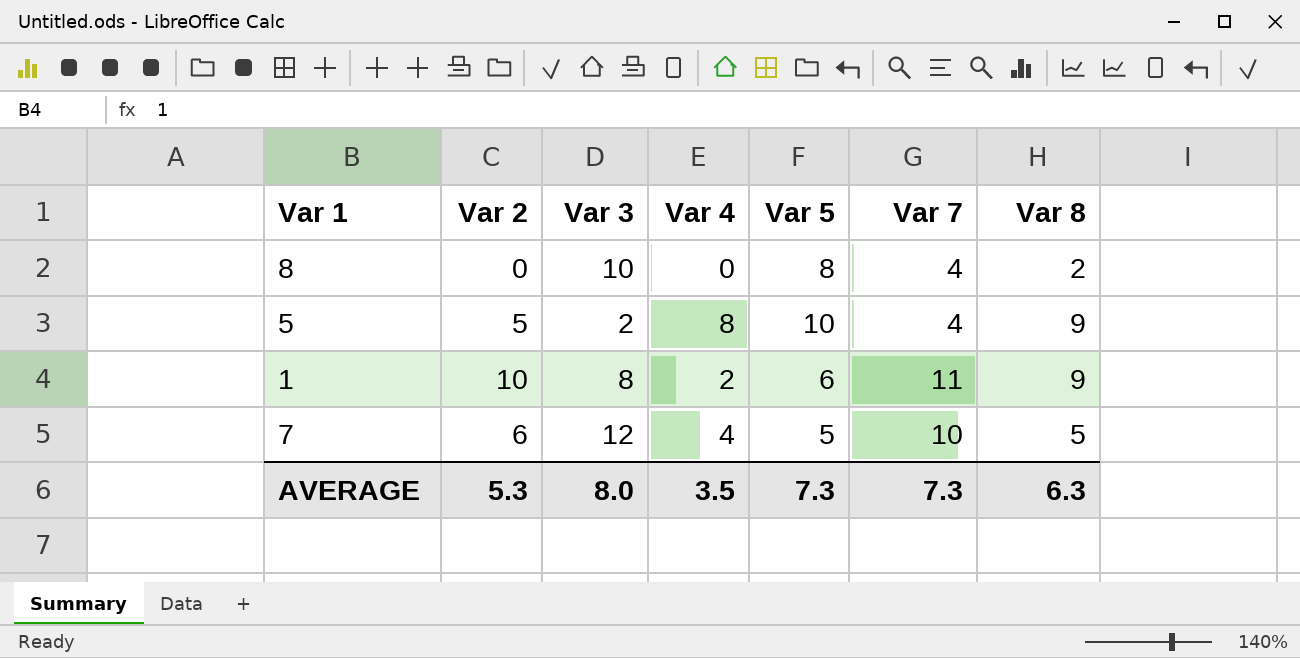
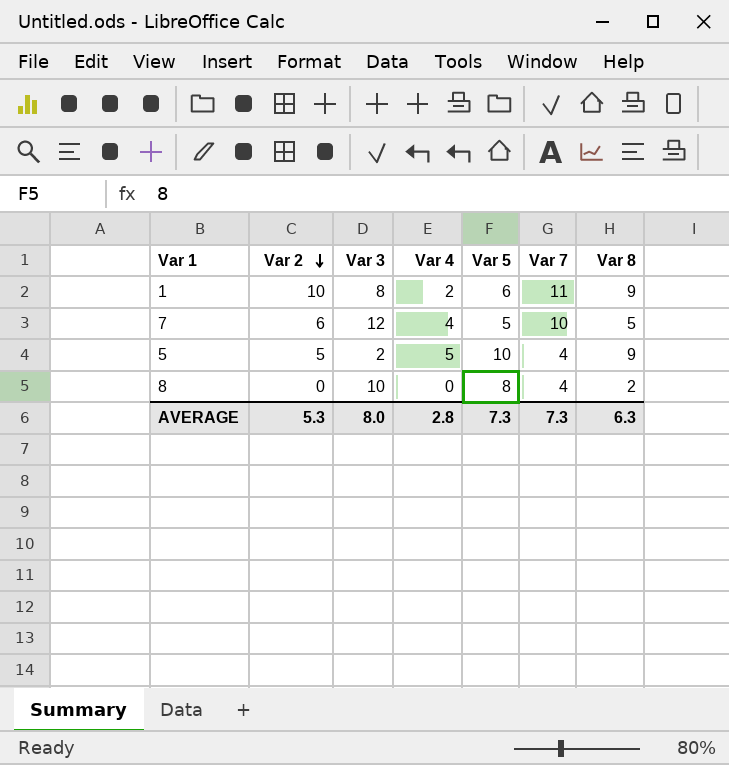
row order: none -> Var 2 descending
5 | Var 4: 8 -> 5
AVERAGE | Var 4: 3.5 -> 2.8

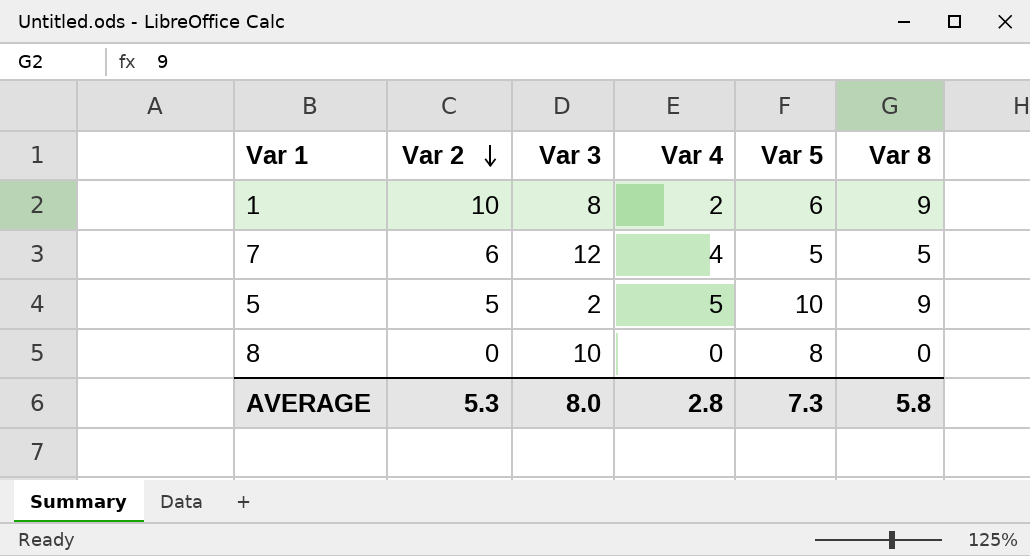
column Var 7 | position: 6 -> none
8 | Var 8: 2 -> 0
AVERAGE | Var 8: 6.3 -> 5.8

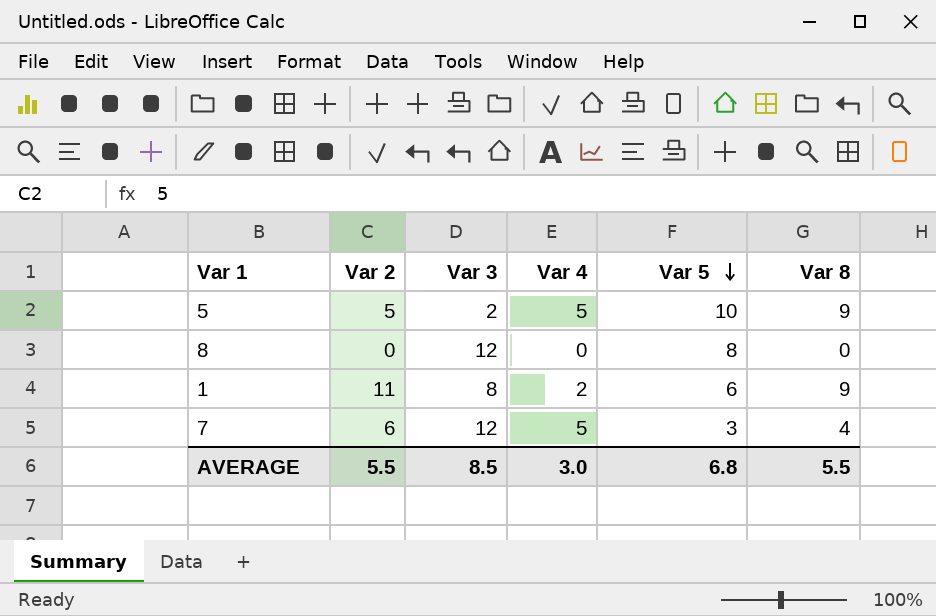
row order: Var 2 descending -> Var 5 descending
8 | Var 3: 10 -> 12
1 | Var 2: 10 -> 11
7 | Var 4: 4 -> 5
7 | Var 5: 5 -> 3
7 | Var 8: 5 -> 4
AVERAGE | Var 2: 5.3 -> 5.5
AVERAGE | Var 3: 8.0 -> 8.5
AVERAGE | Var 4: 2.8 -> 3.0
AVERAGE | Var 5: 7.3 -> 6.8
AVERAGE | Var 8: 5.8 -> 5.5

